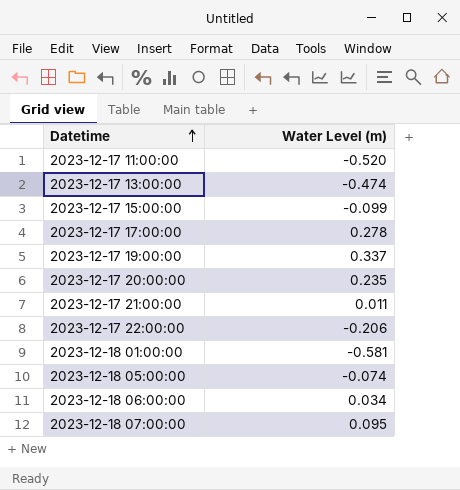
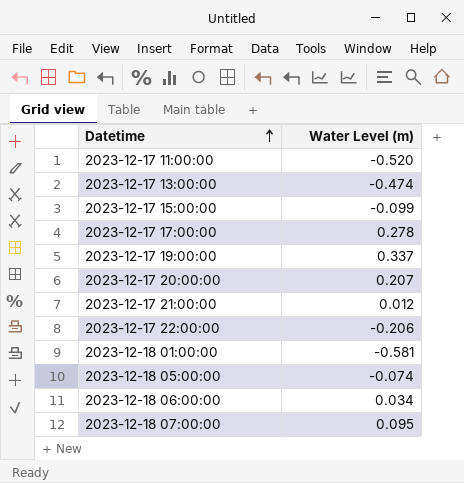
2023-12-17 20:00:00 | Water Level (m): 0.235 -> 0.207
2023-12-17 21:00:00 | Water Level (m): 0.011 -> 0.012

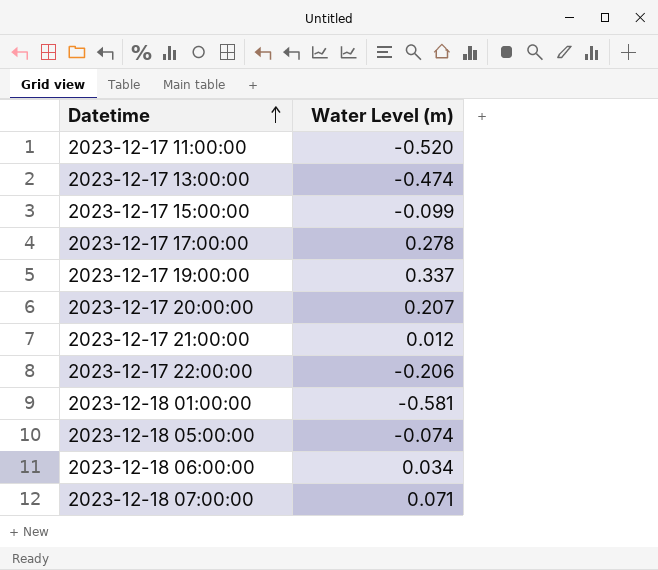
2023-12-18 07:00:00 | Water Level (m): 0.095 -> 0.071

